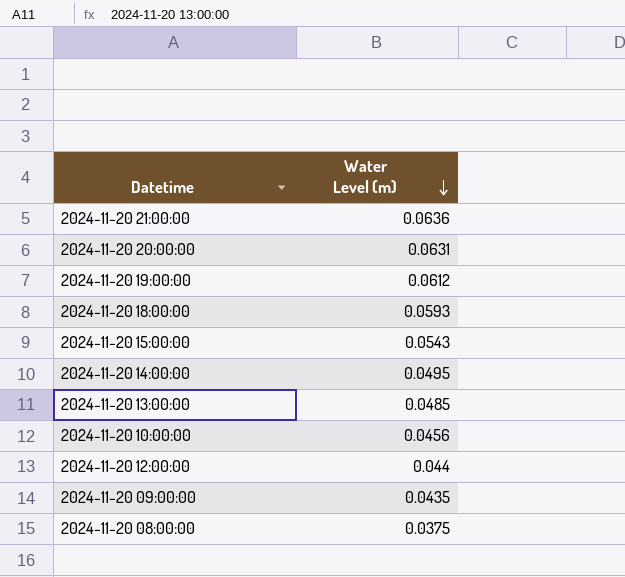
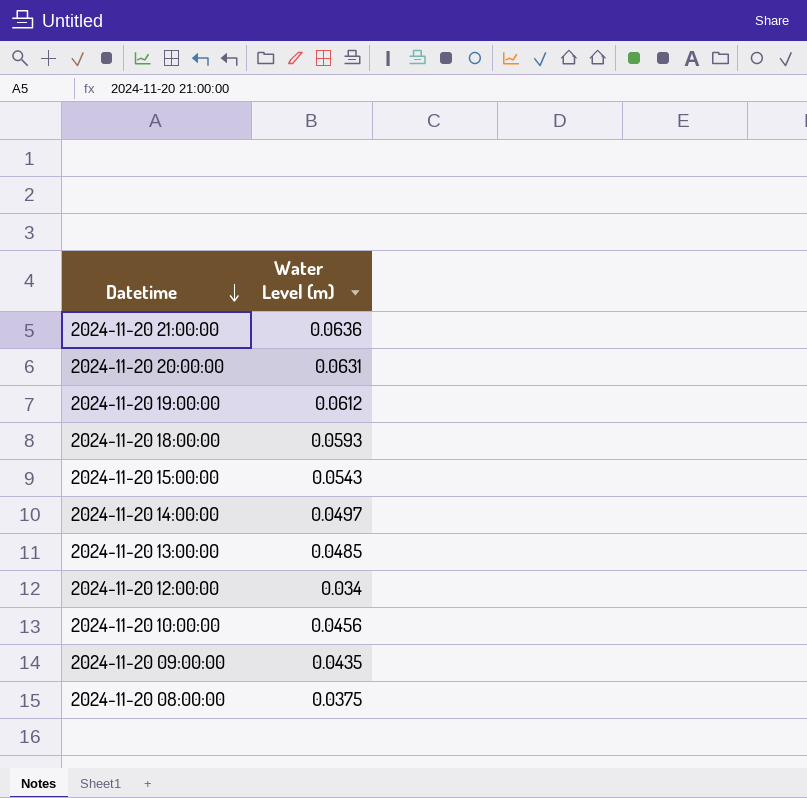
row order: Water Level (m) descending -> Datetime descending
2024-11-20 14:00:00 | Water Level (m): 0.0495 -> 0.0497
2024-11-20 12:00:00 | Water Level (m): 0.044 -> 0.034

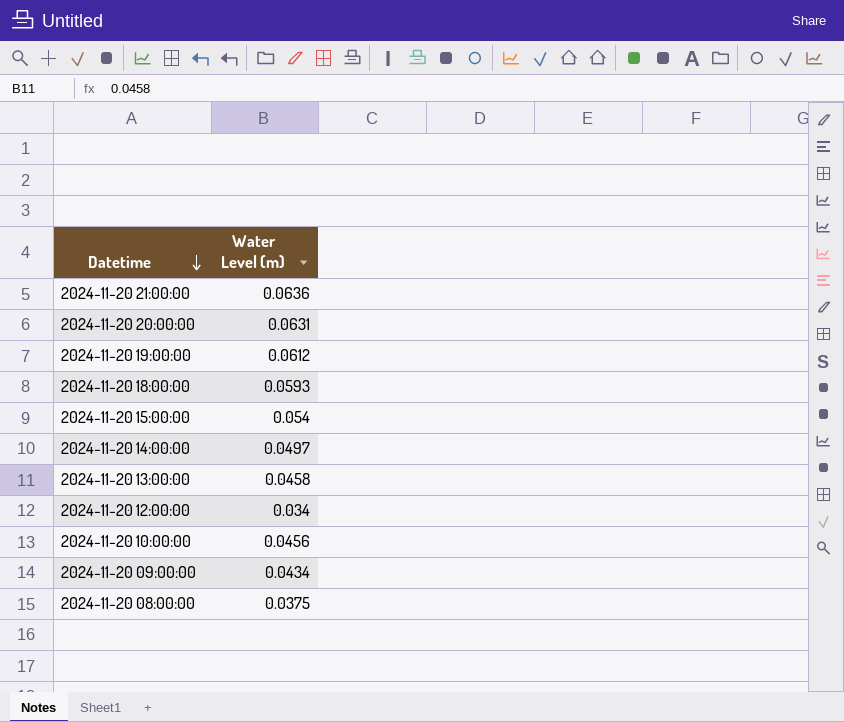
2024-11-20 15:00:00 | Water Level (m): 0.0543 -> 0.054
2024-11-20 13:00:00 | Water Level (m): 0.0485 -> 0.0458
2024-11-20 09:00:00 | Water Level (m): 0.0435 -> 0.0434

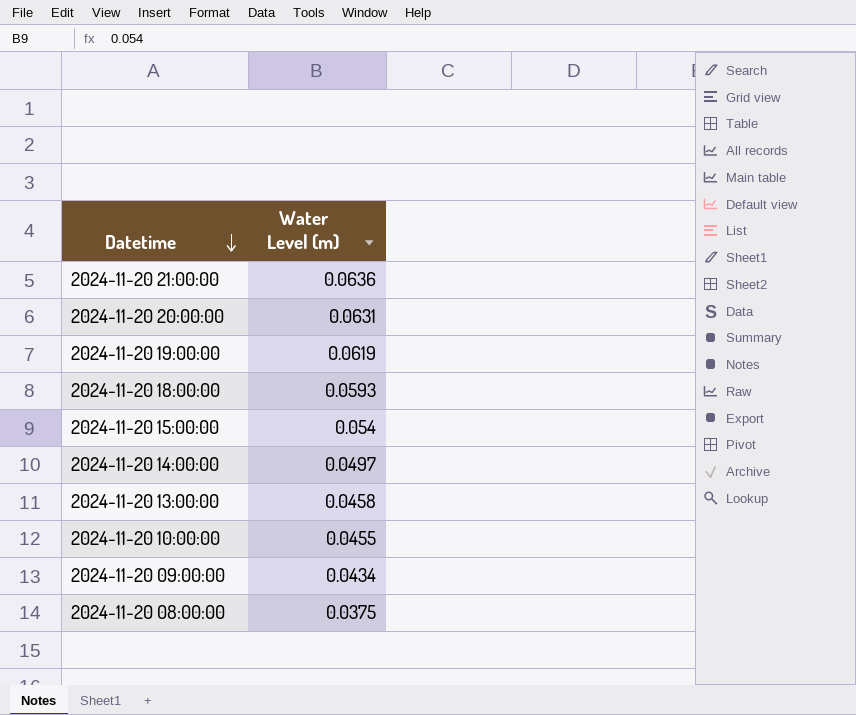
row 2024-11-20 12:00:00: 0.034 -> none
2024-11-20 19:00:00 | Water Level (m): 0.0612 -> 0.0619
2024-11-20 10:00:00 | Water Level (m): 0.0456 -> 0.0455

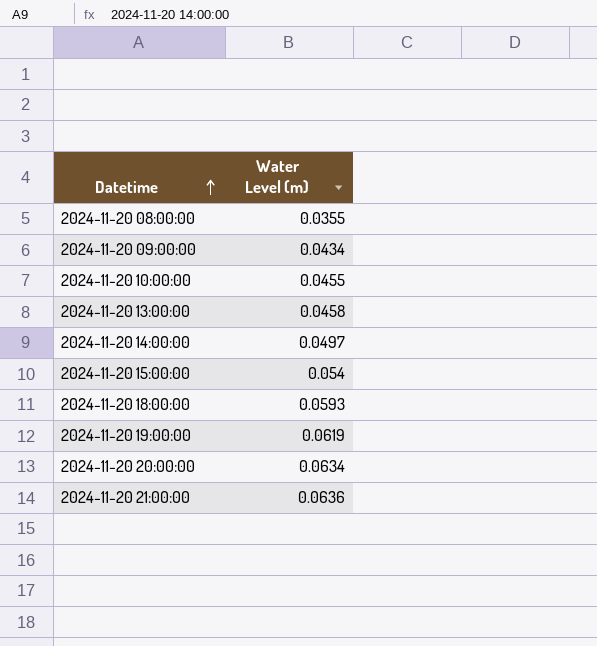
row order: Datetime descending -> Datetime ascending
2024-11-20 08:00:00 | Water Level (m): 0.0375 -> 0.0355
2024-11-20 20:00:00 | Water Level (m): 0.0631 -> 0.0634

